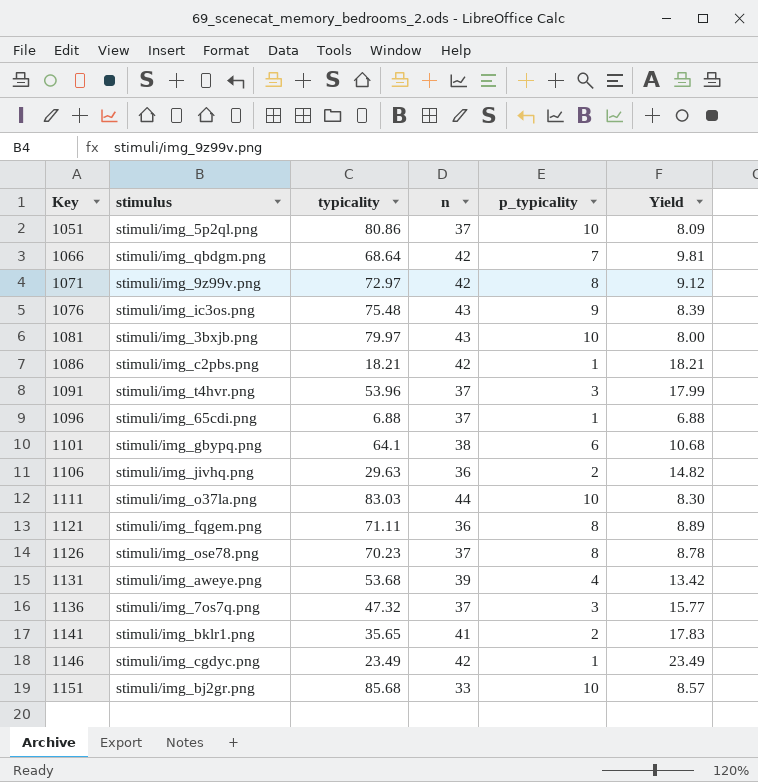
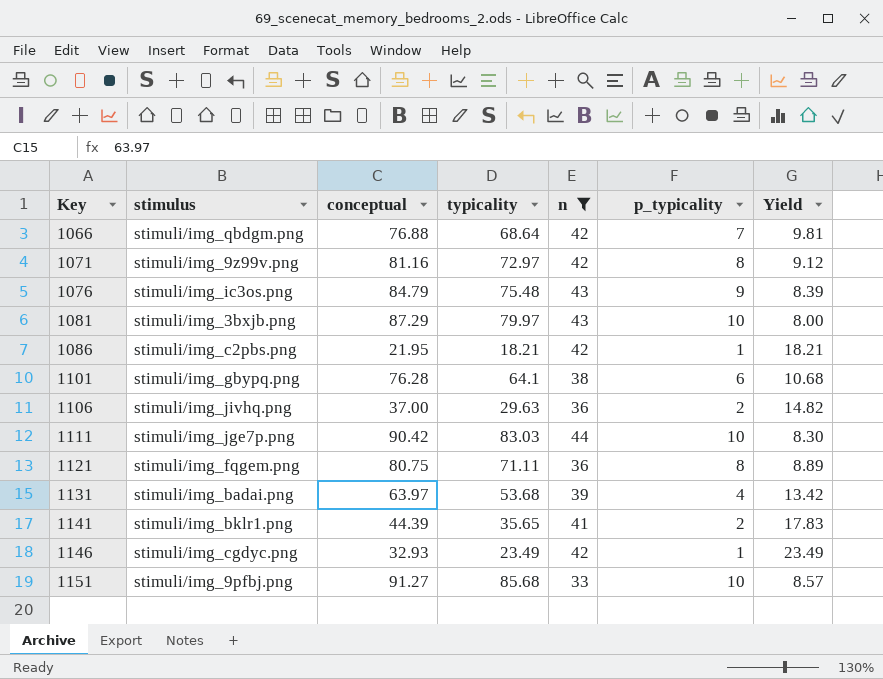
filter: none -> n != 37
column conceptual | position: none -> 3
1111 | stimulus: stimuli/img_o37la.png -> stimuli/img_jge7p.png
1131 | stimulus: stimuli/img_aweye.png -> stimuli/img_badai.png
1151 | stimulus: stimuli/img_bj2gr.png -> stimuli/img_9pfbj.png

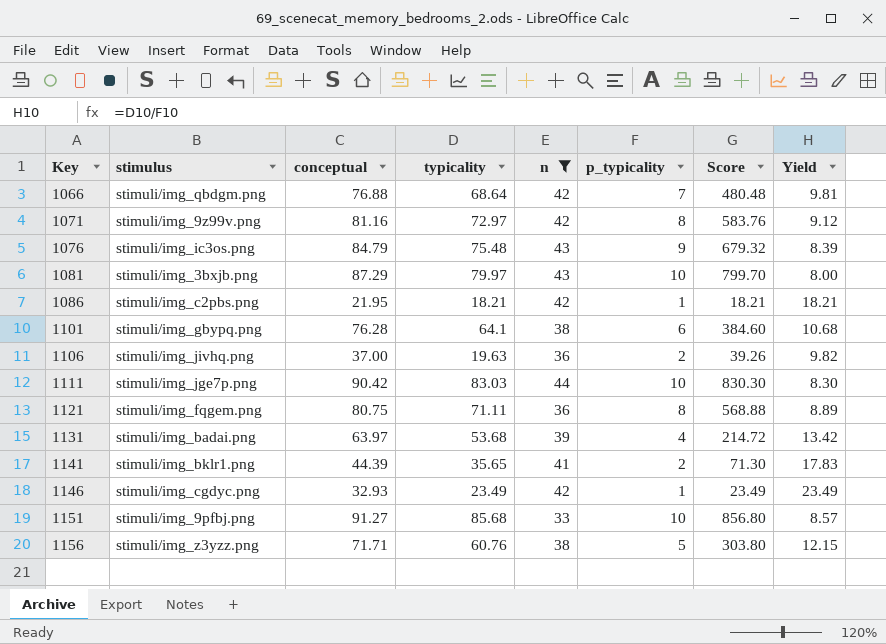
column Score | formula: none -> [typicality] * [p_typicality]
1106 | typicality: 29.63 -> 19.63
1106 | Yield: 14.82 -> 9.82
row 1156: none -> stimuli/img_z3yzz.png | 71.71 | 60.76 | 38 | 5 | 303.80 | 12.15

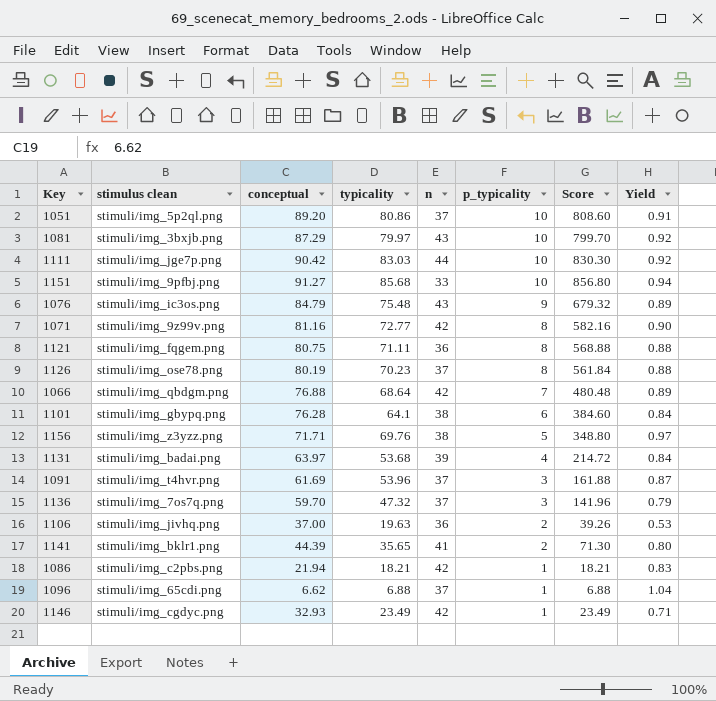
filter: n != 37 -> none
row order: Key ascending -> p_typicality descending
column name: stimulus -> stimulus clean
column Yield | formula: [typicality] / [p_typicality] -> [typicality] / [conceptual]
1071 | typicality: 72.97 -> 72.77
1071 | Score: 583.76 -> 582.16
1156 | typicality: 60.76 -> 69.76
1156 | Score: 303.80 -> 348.80
1086 | conceptual: 21.95 -> 21.94

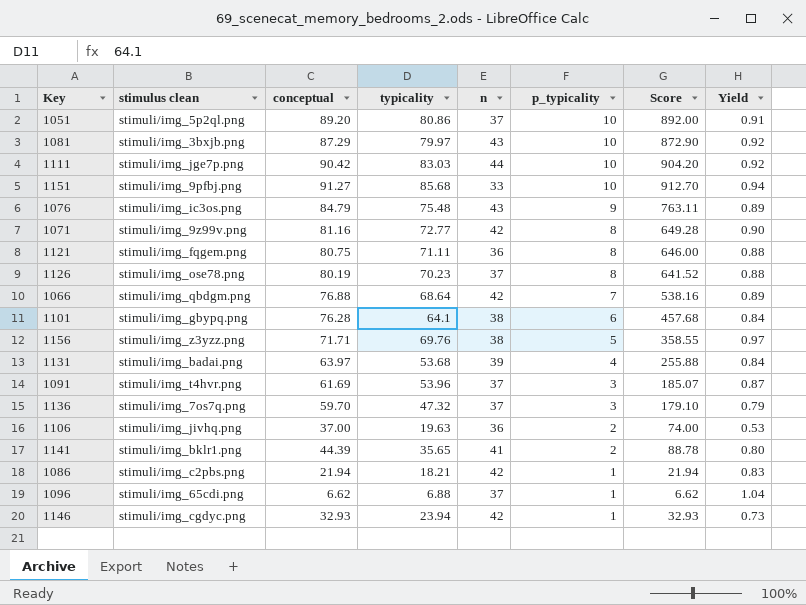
column Score | formula: [typicality] * [p_typicality] -> [conceptual] * [p_typicality]
1146 | typicality: 23.49 -> 23.94
1146 | Yield: 0.71 -> 0.73

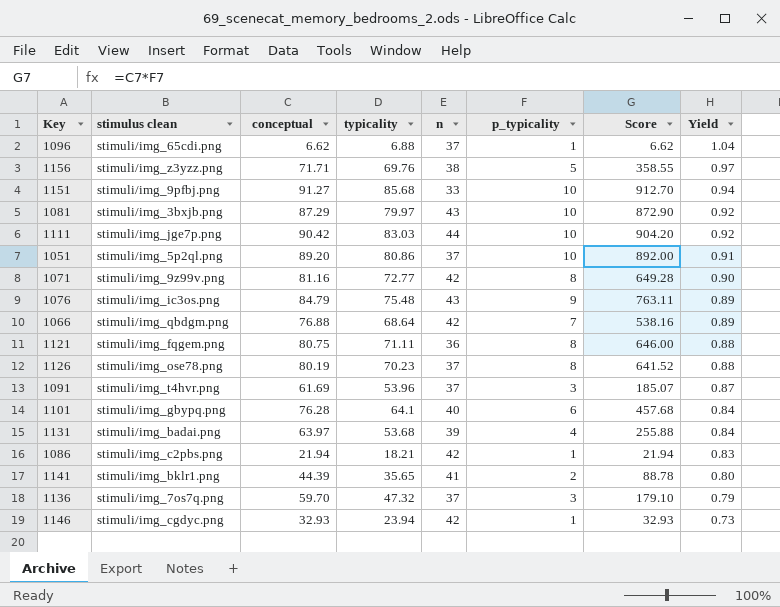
row order: p_typicality descending -> Yield descending
row 1106: stimuli/img_jivhq.png | 37.00 | 19.63 | 36 | 2 | 74.00 | 0.53 -> none
1101 | n: 38 -> 40

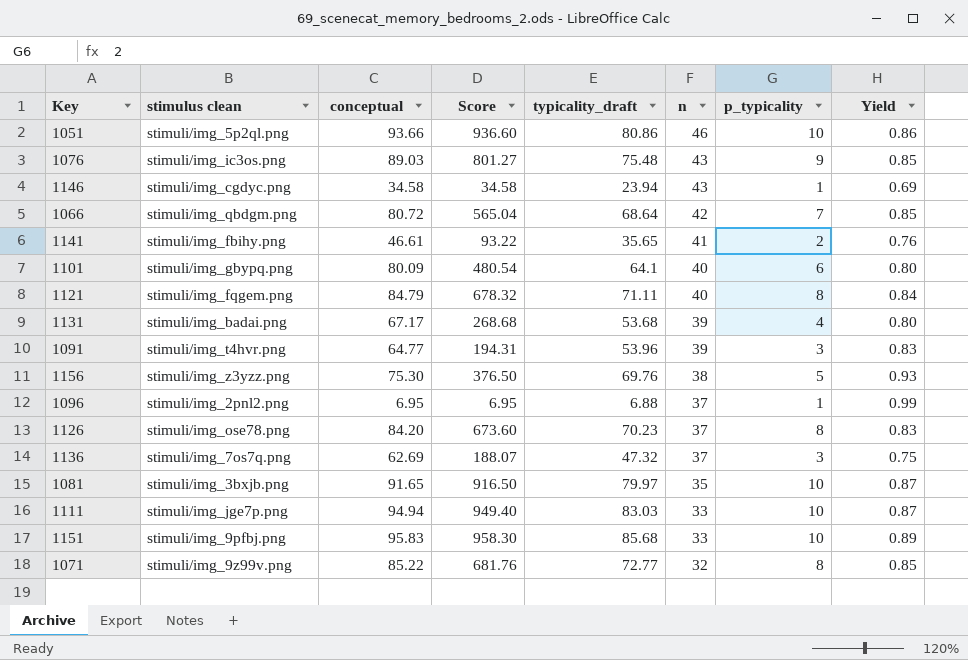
row order: Yield descending -> n descending
column Score | position: 7 -> 4
column name: typicality -> typicality_draft
row 1086: stimuli/img_c2pbs.png | 21.94 | 18.21 | 42 | 1 | 21.94 | 0.83 -> none
1051 | conceptual: 89.20 -> 93.66
1051 | Score: 892.00 -> 936.60
1051 | n: 37 -> 46
1051 | Yield: 0.91 -> 0.86
1076 | conceptual: 84.79 -> 89.03
1076 | Score: 763.11 -> 801.27
1076 | Yield: 0.89 -> 0.85
1146 | conceptual: 32.93 -> 34.58
1146 | Score: 32.93 -> 34.58
1146 | n: 42 -> 43
1146 | Yield: 0.73 -> 0.69
1066 | conceptual: 76.88 -> 80.72
1066 | Score: 538.16 -> 565.04
1066 | Yield: 0.89 -> 0.85
1141 | stimulus clean: stimuli/img_bklr1.png -> stimuli/img_fbihy.png
1141 | conceptual: 44.39 -> 46.61
1141 | Score: 88.78 -> 93.22
1141 | Yield: 0.80 -> 0.76
1101 | conceptual: 76.28 -> 80.09
1101 | Score: 457.68 -> 480.54
1101 | Yield: 0.84 -> 0.80
1121 | conceptual: 80.75 -> 84.79
1121 | Score: 646.00 -> 678.32
1121 | n: 36 -> 40
1121 | Yield: 0.88 -> 0.84
1131 | conceptual: 63.97 -> 67.17
1131 | Score: 255.88 -> 268.68
1131 | Yield: 0.84 -> 0.80
1091 | conceptual: 61.69 -> 64.77
1091 | Score: 185.07 -> 194.31
1091 | n: 37 -> 39
1091 | Yield: 0.87 -> 0.83
1156 | conceptual: 71.71 -> 75.30
1156 | Score: 358.55 -> 376.50
1156 | Yield: 0.97 -> 0.93
1096 | stimulus clean: stimuli/img_65cdi.png -> stimuli/img_2pnl2.png
1096 | conceptual: 6.62 -> 6.95
1096 | Score: 6.62 -> 6.95
1096 | Yield: 1.04 -> 0.99
1126 | conceptual: 80.19 -> 84.20
1126 | Score: 641.52 -> 673.60
1126 | Yield: 0.88 -> 0.83
1136 | conceptual: 59.70 -> 62.69
1136 | Score: 179.10 -> 188.07
1136 | Yield: 0.79 -> 0.75
1081 | conceptual: 87.29 -> 91.65
1081 | Score: 872.90 -> 916.50
1081 | n: 43 -> 35
1081 | Yield: 0.92 -> 0.87
1111 | conceptual: 90.42 -> 94.94
1111 | Score: 904.20 -> 949.40
1111 | n: 44 -> 33
1111 | Yield: 0.92 -> 0.87
1151 | conceptual: 91.27 -> 95.83
1151 | Score: 912.70 -> 958.30
1151 | Yield: 0.94 -> 0.89
1071 | conceptual: 81.16 -> 85.22
1071 | Score: 649.28 -> 681.76
1071 | n: 42 -> 32
1071 | Yield: 0.90 -> 0.85

